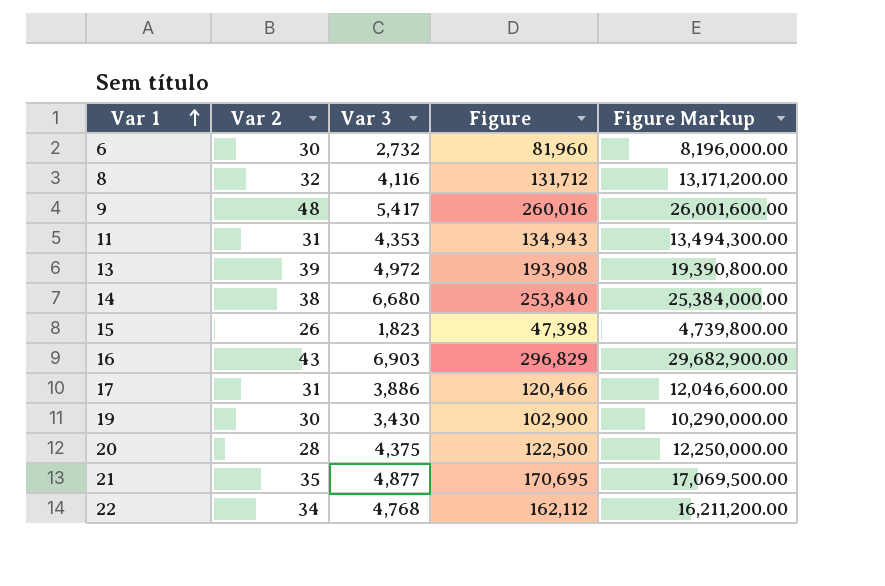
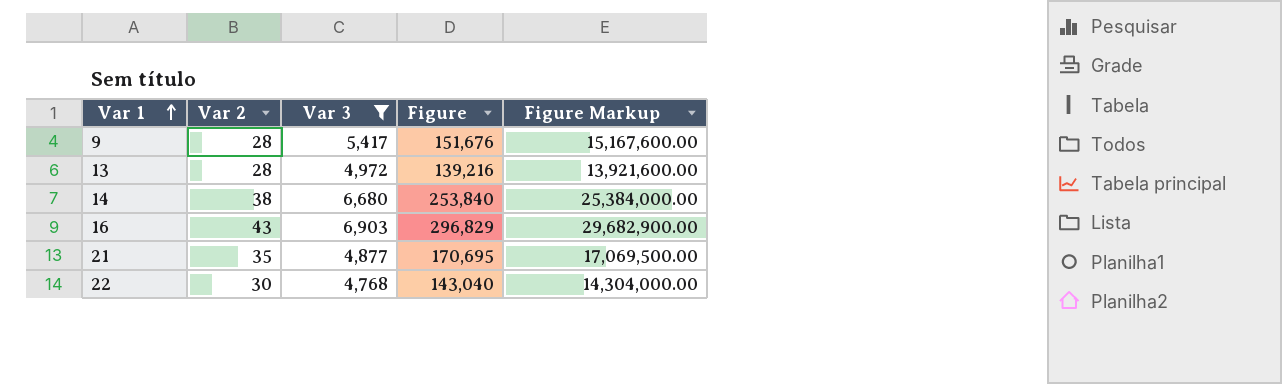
filter: none -> Var 3 >= 4,768
9 | Var 2: 48 -> 28
9 | Figure: 260,016 -> 151,676
9 | Figure Markup: 26,001,600.00 -> 15,167,600.00
13 | Var 2: 39 -> 28
13 | Figure: 193,908 -> 139,216
13 | Figure Markup: 19,390,800.00 -> 13,921,600.00
22 | Var 2: 34 -> 30
22 | Figure: 162,112 -> 143,040
22 | Figure Markup: 16,211,200.00 -> 14,304,000.00

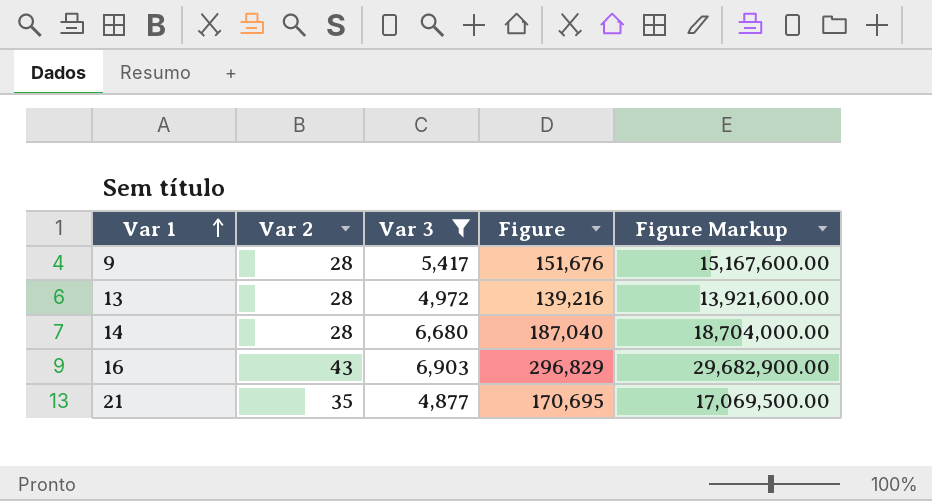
row 22: 30 | 4,768 | 143,040 | 14,304,000.00 -> none
14 | Var 2: 38 -> 28
14 | Figure: 253,840 -> 187,040
14 | Figure Markup: 25,384,000.00 -> 18,704,000.00

